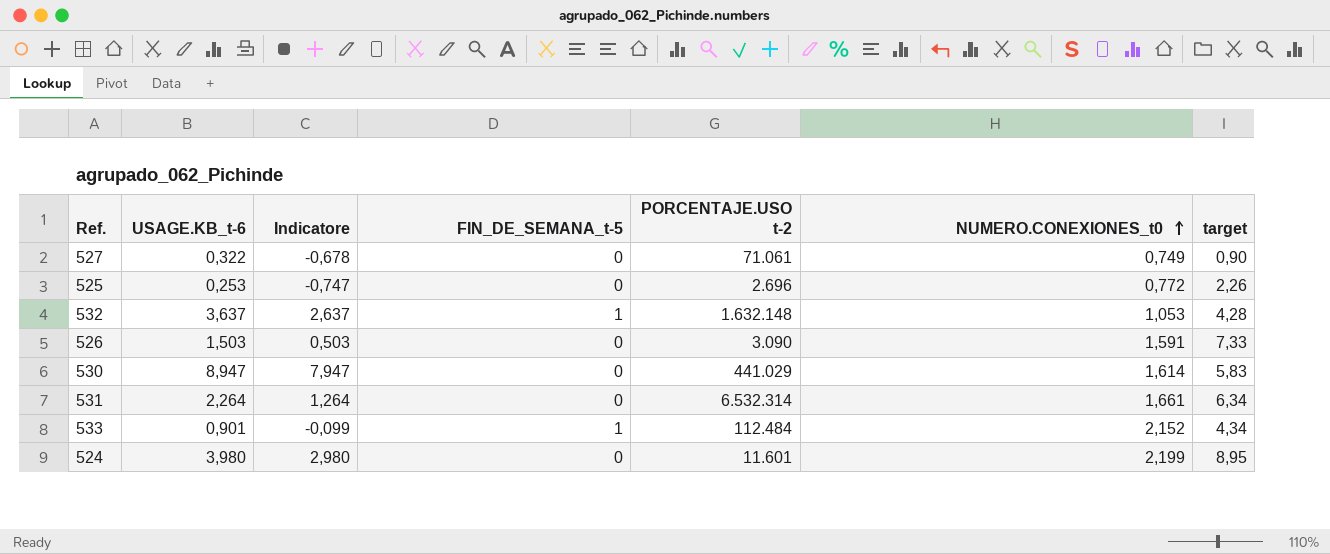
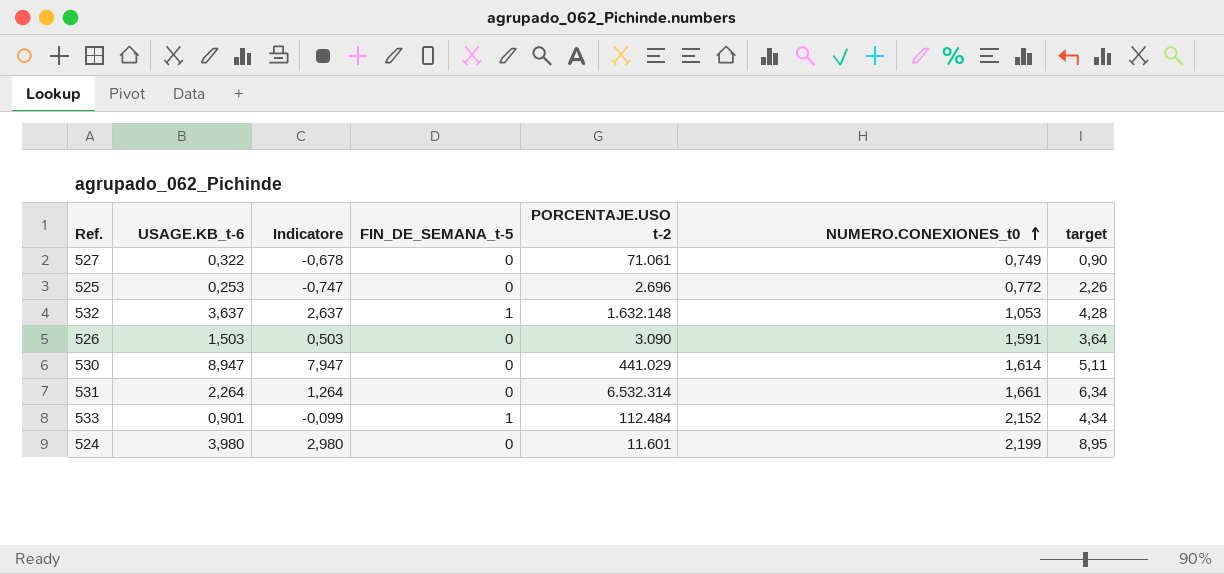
526 | target: 7,33 -> 3,64
530 | target: 5,83 -> 5,11

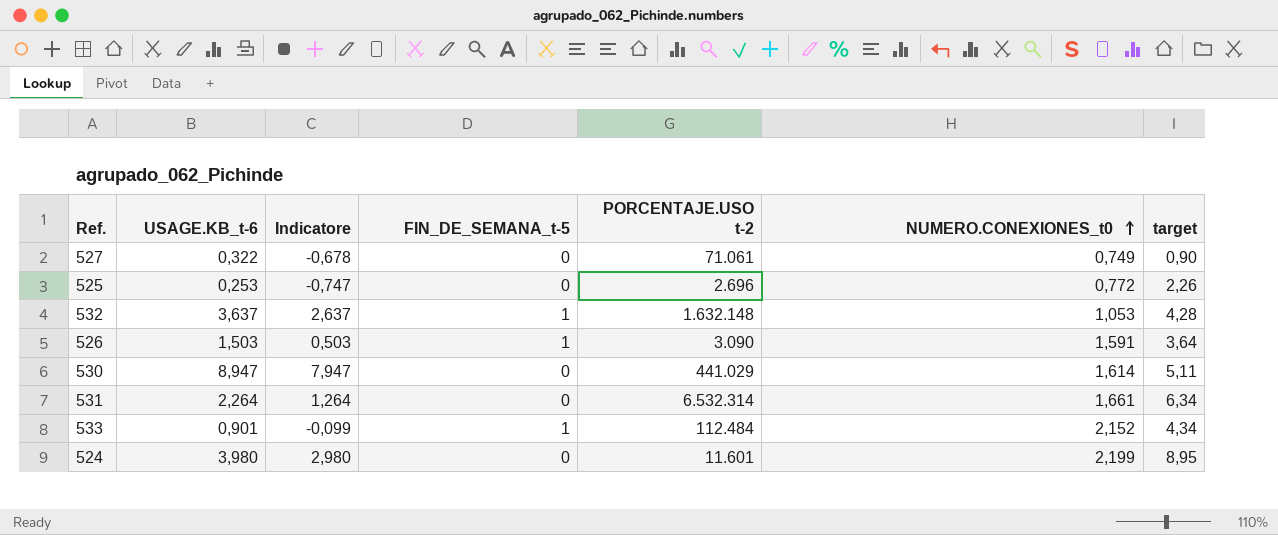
526 | FIN_DE_SEMANA_t-5: 0 -> 1

